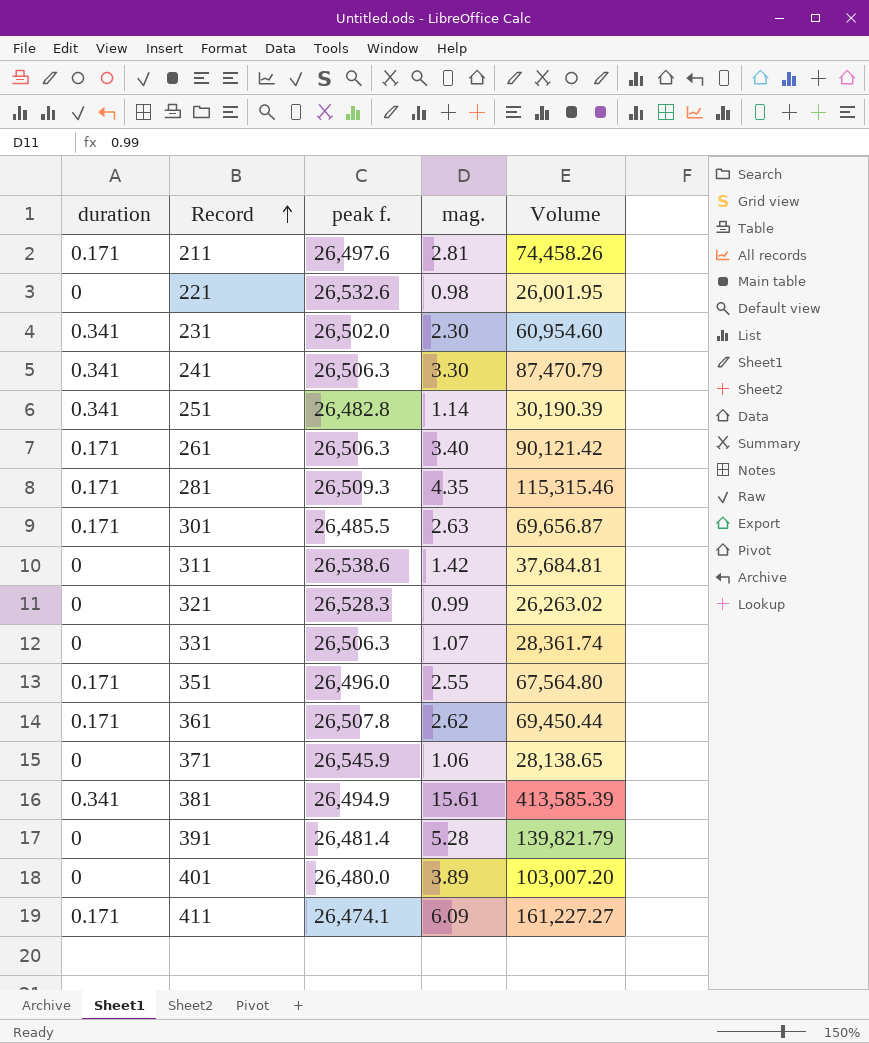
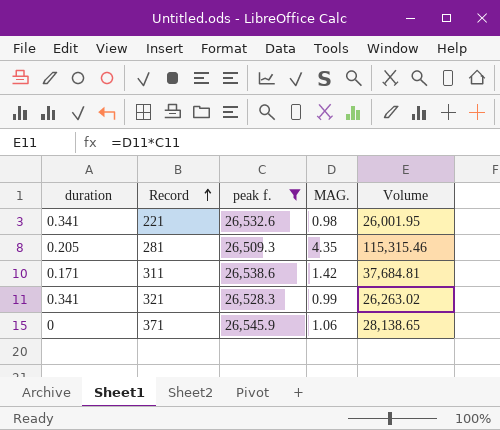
filter: none -> peak f. >= 26,509.3
column name: mag. -> MAG.
221 | duration: 0 -> 0.341
281 | duration: 0.171 -> 0.205
311 | duration: 0 -> 0.171
321 | duration: 0 -> 0.341

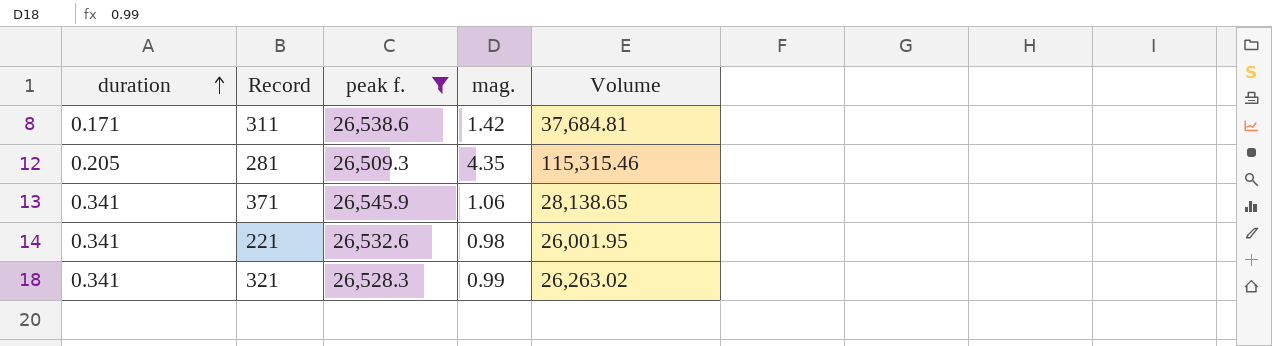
row order: Record ascending -> duration ascending
column name: MAG. -> mag.
371 | duration: 0 -> 0.341

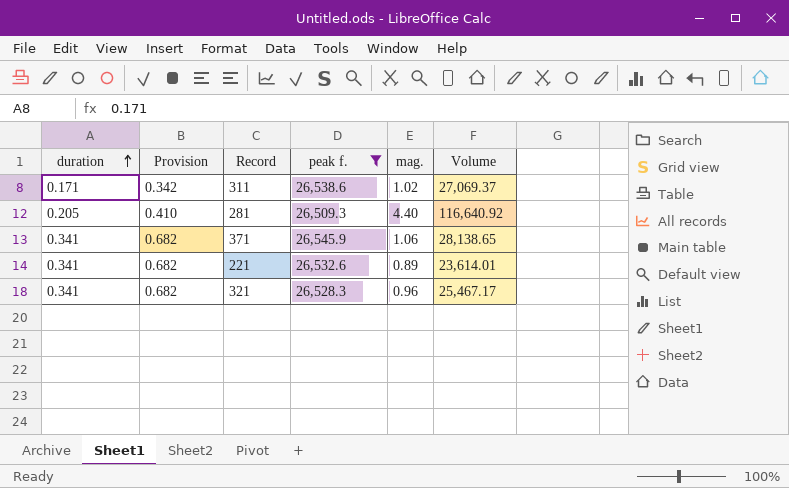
column Provision | formula: none -> [duration] * 2
311 | mag.: 1.42 -> 1.02
311 | Volume: 37,684.81 -> 27,069.37
281 | mag.: 4.35 -> 4.40
281 | Volume: 115,315.46 -> 116,640.92
221 | mag.: 0.98 -> 0.89
221 | Volume: 26,001.95 -> 23,614.01
321 | mag.: 0.99 -> 0.96
321 | Volume: 26,263.02 -> 25,467.17

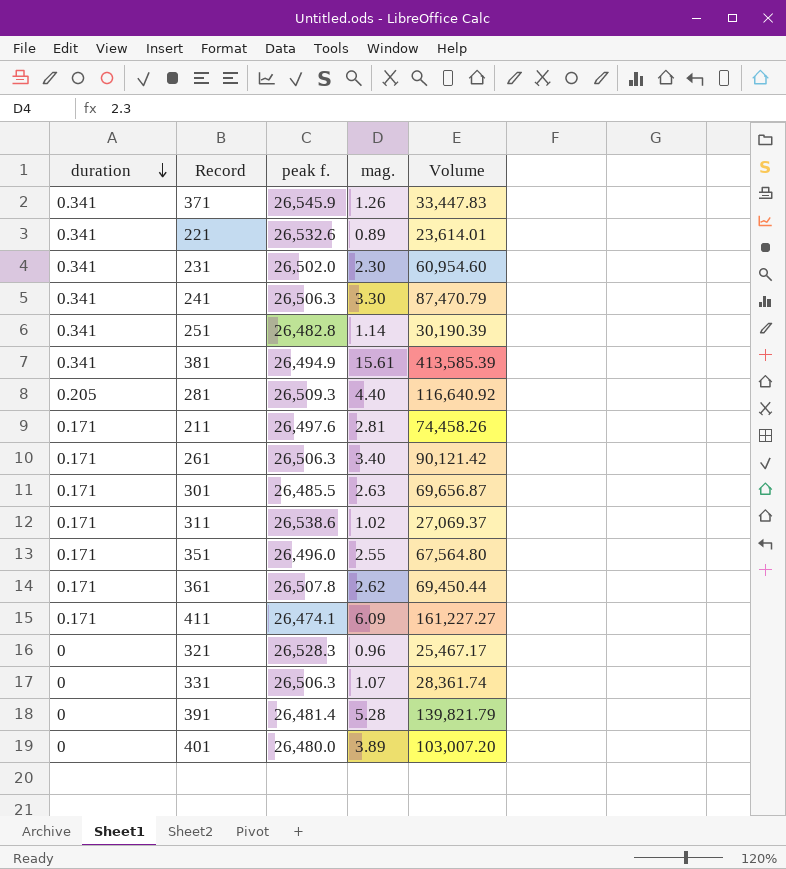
filter: peak f. >= 26,509.3 -> none
row order: duration ascending -> duration descending
column Provision | formula: [duration] * 2 -> none
371 | mag.: 1.06 -> 1.26
371 | Volume: 28,138.65 -> 33,447.83
321 | duration: 0.341 -> 0

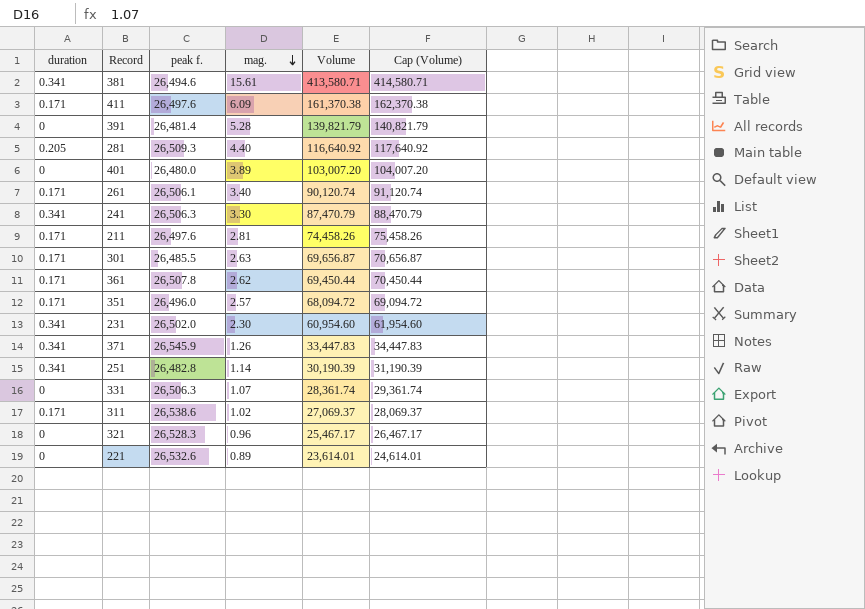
row order: duration descending -> mag. descending
column Cap (Volume) | formula: none -> [Volume] + 1000
381 | peak f.: 26,494.9 -> 26,494.6
381 | Volume: 413,585.39 -> 413,580.71
411 | peak f.: 26,474.1 -> 26,497.6
411 | Volume: 161,227.27 -> 161,370.38
261 | peak f.: 26,506.3 -> 26,506.1
261 | Volume: 90,121.42 -> 90,120.74
351 | mag.: 2.55 -> 2.57
351 | Volume: 67,564.80 -> 68,094.72
221 | duration: 0.341 -> 0

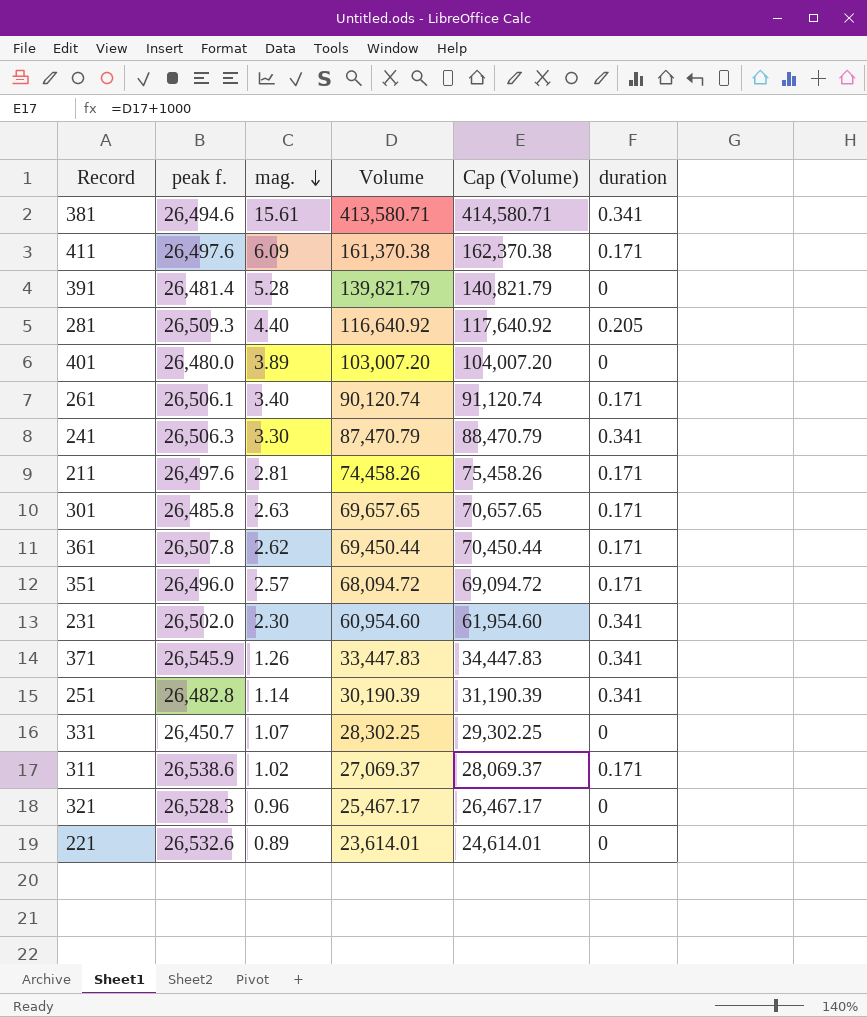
column duration | position: 1 -> 6
301 | peak f.: 26,485.5 -> 26,485.8
301 | Volume: 69,656.87 -> 69,657.65
301 | Cap (Volume): 70,656.87 -> 70,657.65
331 | peak f.: 26,506.3 -> 26,450.7
331 | Volume: 28,361.74 -> 28,302.25
331 | Cap (Volume): 29,361.74 -> 29,302.25

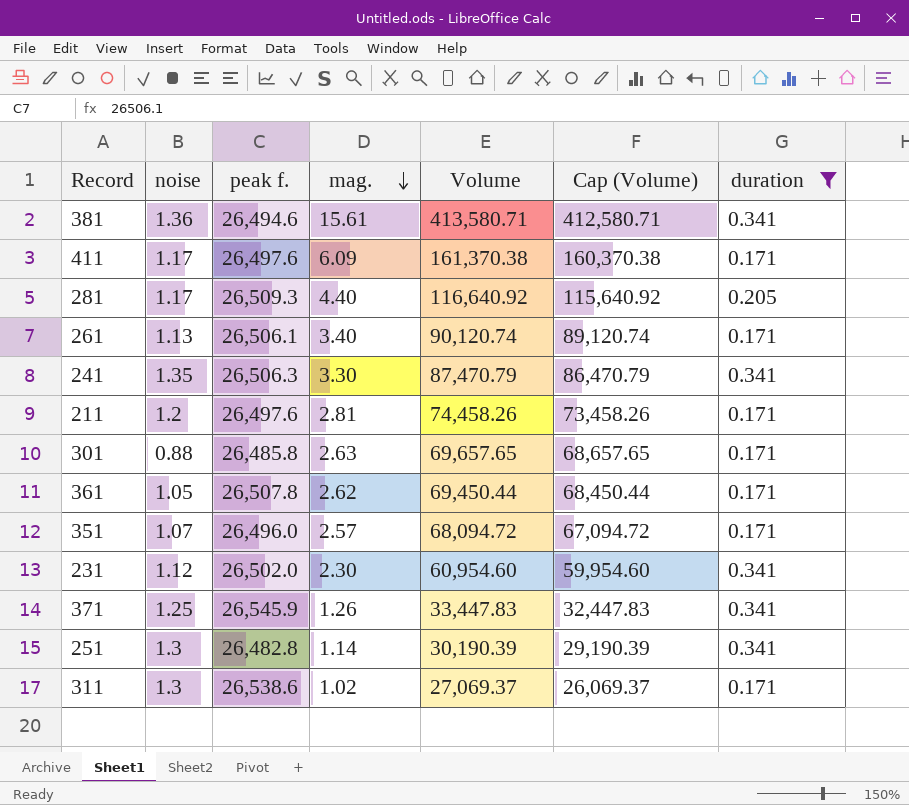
filter: none -> duration != 0
column noise | position: none -> 2
column Cap (Volume) | formula: [Volume] + 1000 -> [Volume] - 1000

